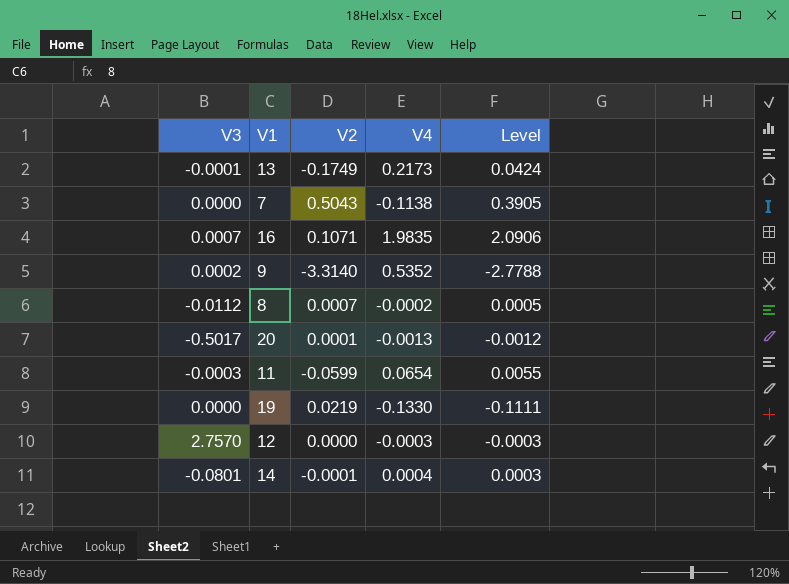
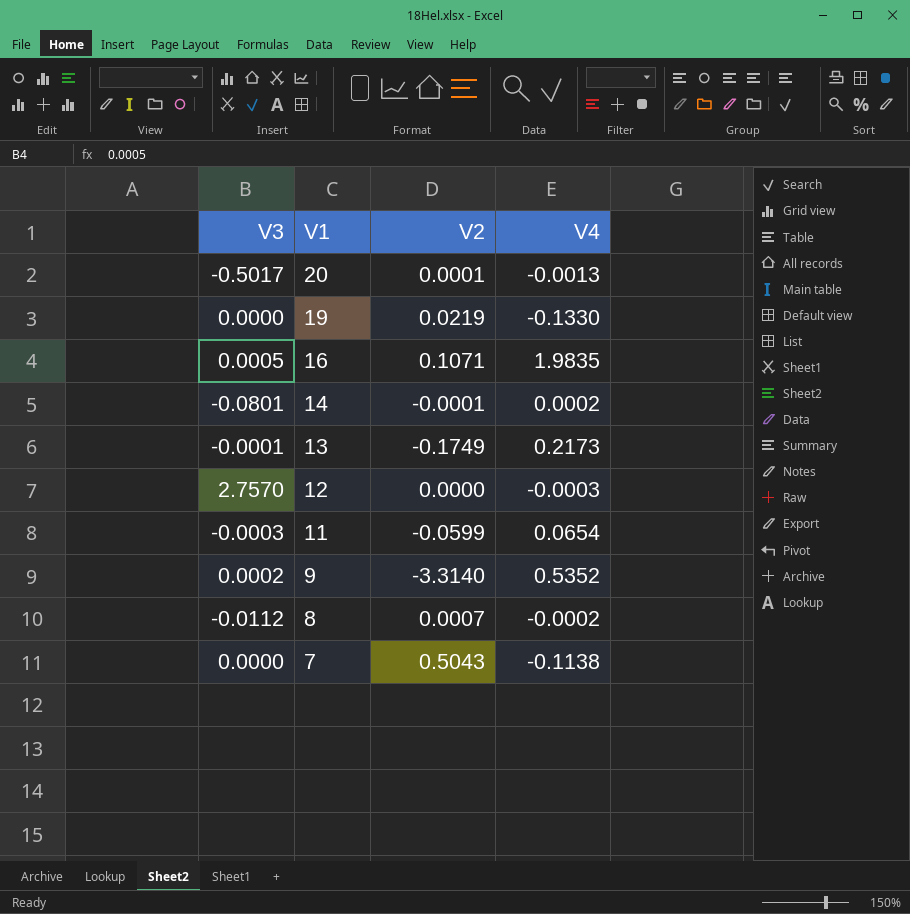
row order: none -> V1 descending
column Level | formula: [V2] + [V4] -> none
16 | V3: 0.0007 -> 0.0005
14 | V4: 0.0004 -> 0.0002

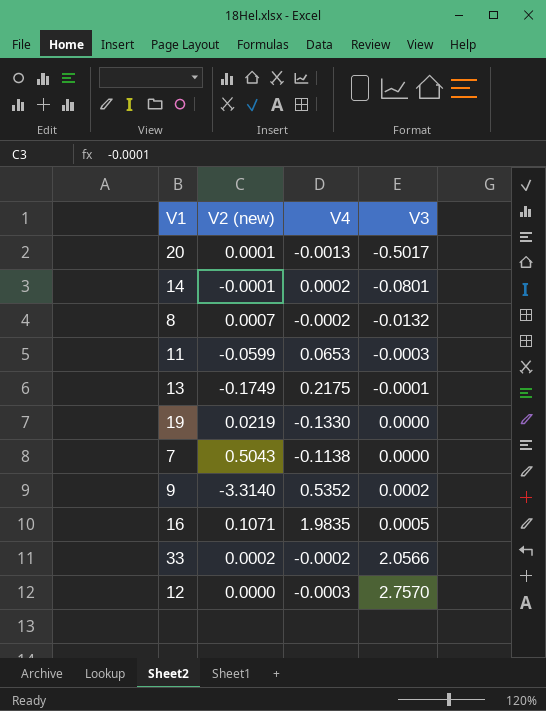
row order: V1 descending -> V3 ascending
column name: V2 -> V2 (new)
column V3 | position: 1 -> 4
8 | V3: -0.0112 -> -0.0132
11 | V4: 0.0654 -> 0.0653
13 | V4: 0.2173 -> 0.2175
row 33: none -> 0.0002 | -0.0002 | 2.0566

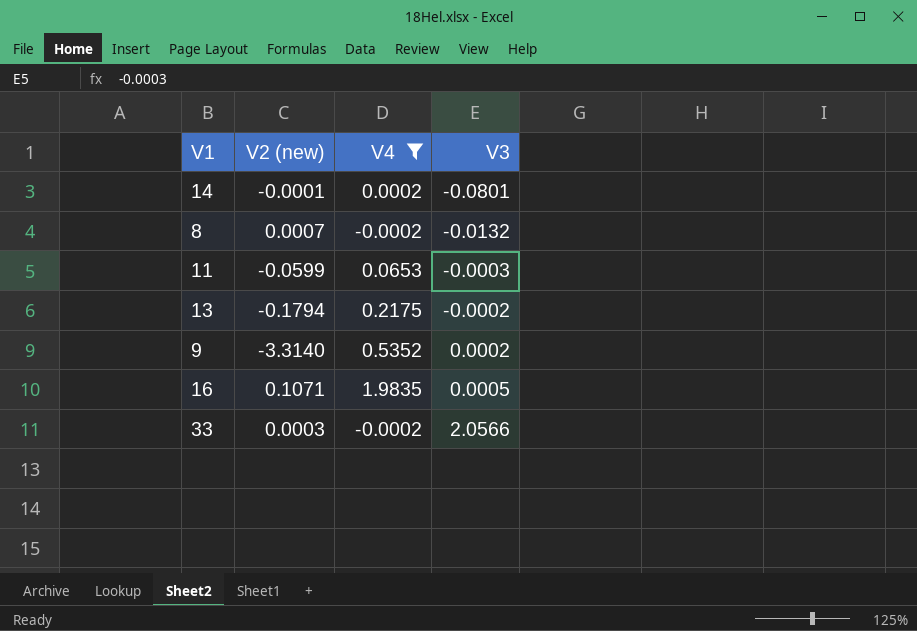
filter: none -> V4 >= -0.0002
13 | V2 (new): -0.1749 -> -0.1794
13 | V3: -0.0001 -> -0.0002
33 | V2 (new): 0.0002 -> 0.0003

